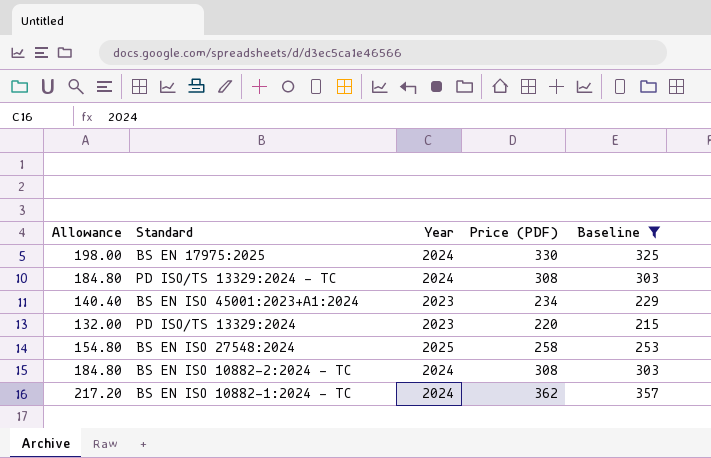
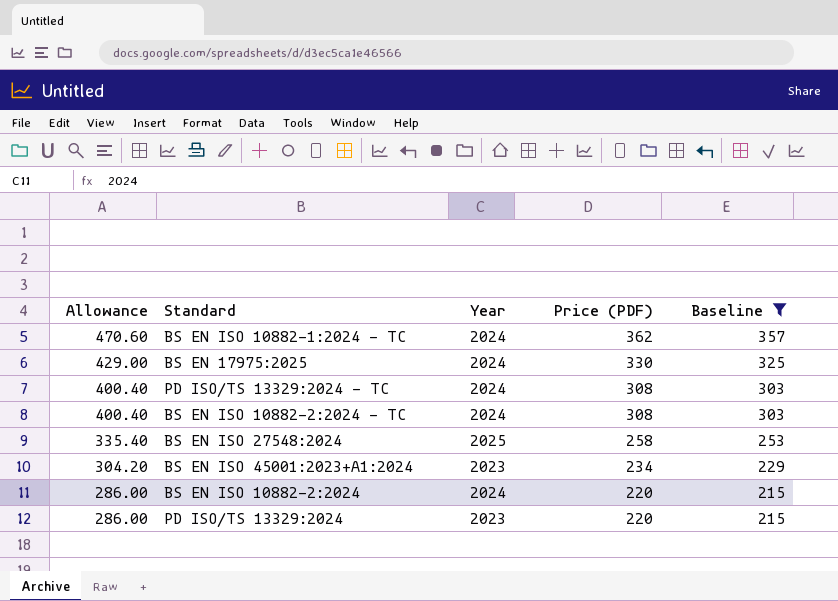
row order: none -> Allowance descending
column Allowance | formula: [Price (PDF)] * 0.6 -> [Price (PDF)] * 1.3
row BS EN ISO 10882-2:2024: none -> 286.00 | 2024 | 220 | 215

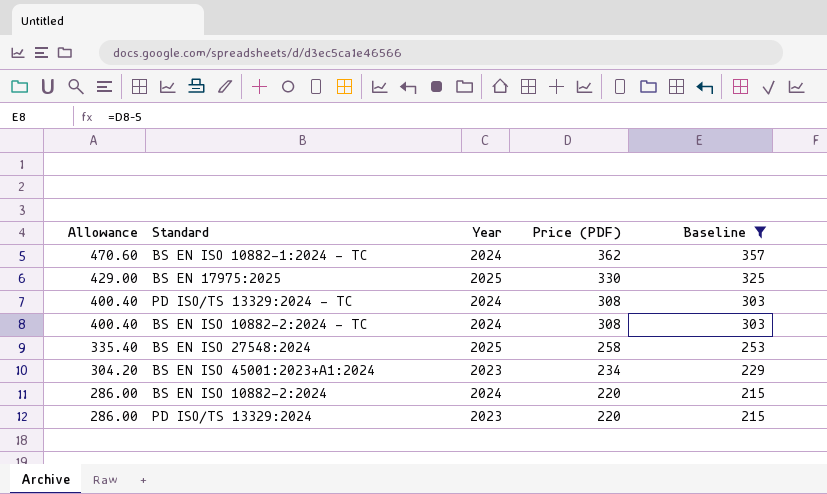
BS EN 17975:2025 | Year: 2024 -> 2025

